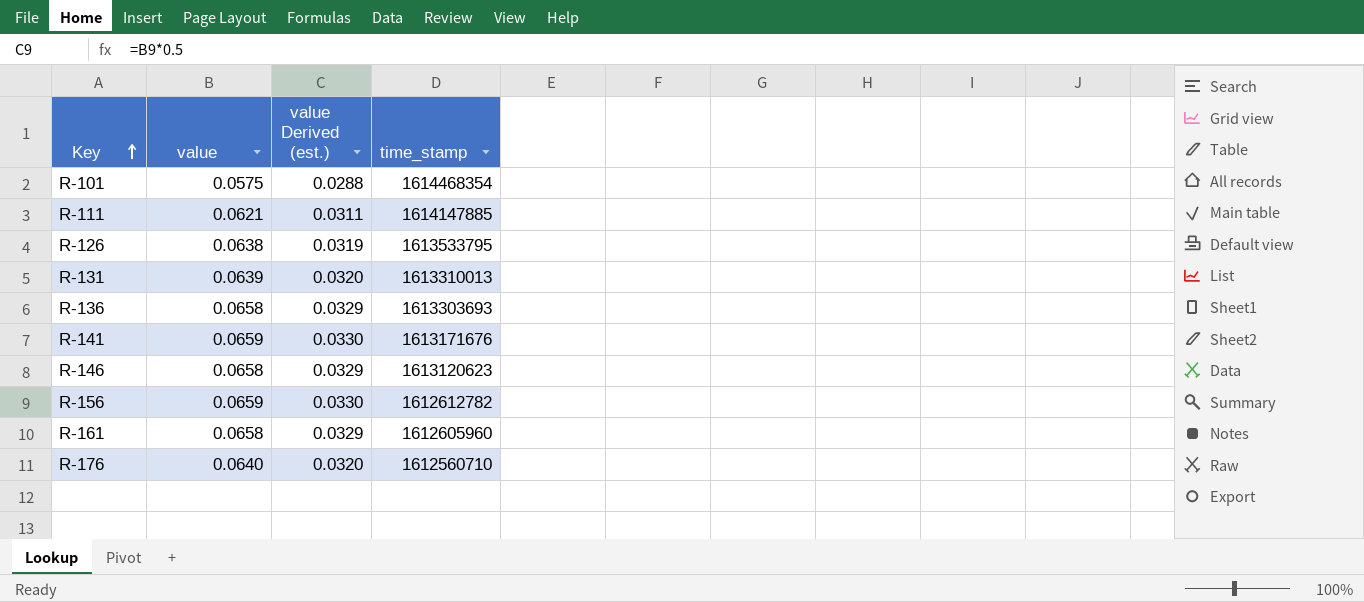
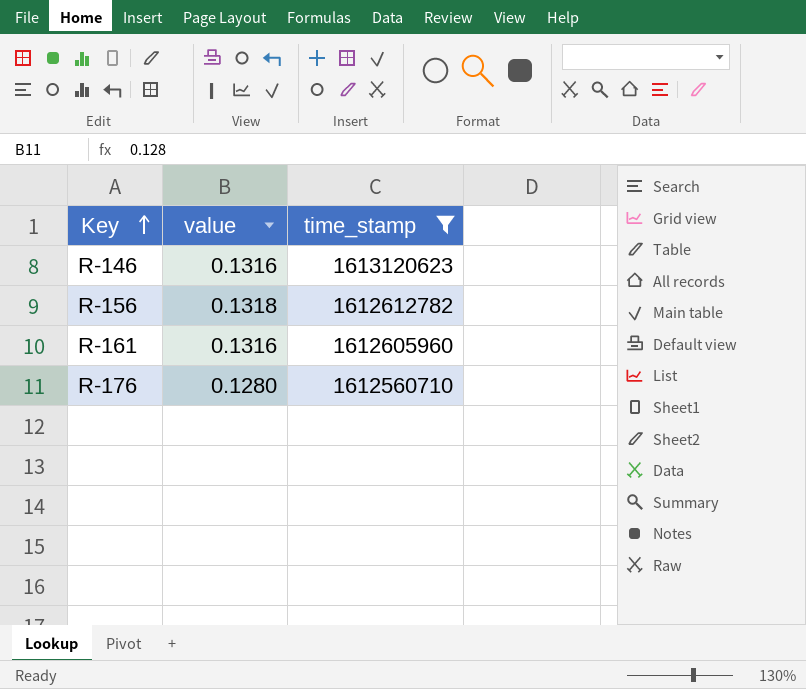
filter: none -> time_stamp <= 1613120623
column value Derived (est.) | formula: [value] * 0.5 -> none
R-146 | value: 0.0658 -> 0.1316
R-156 | value: 0.0659 -> 0.1318
R-161 | value: 0.0658 -> 0.1316
R-176 | value: 0.0640 -> 0.1280

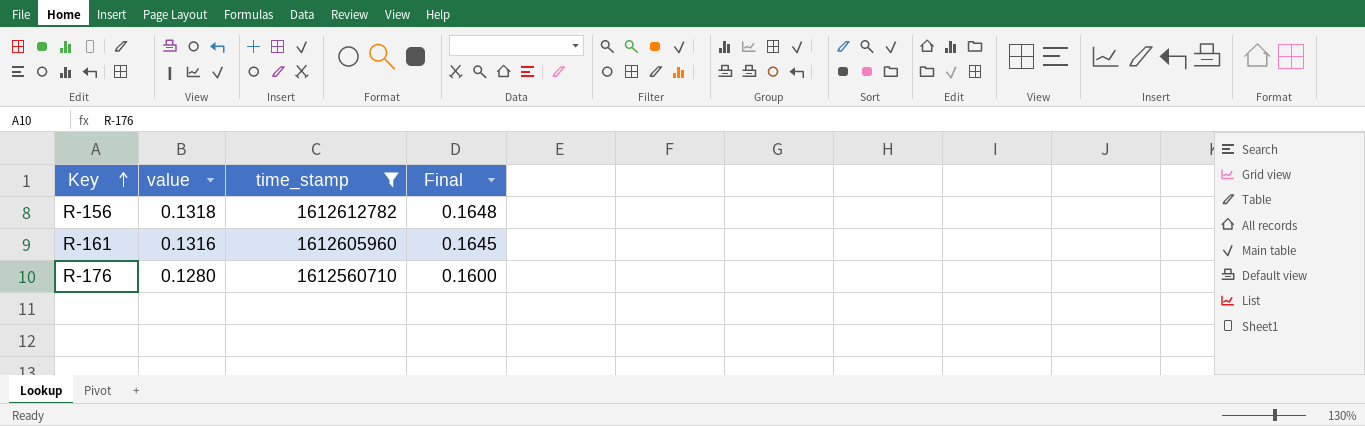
column Final | formula: none -> [value] * 1.25
row R-146: 0.1316 | 1613120623 -> none

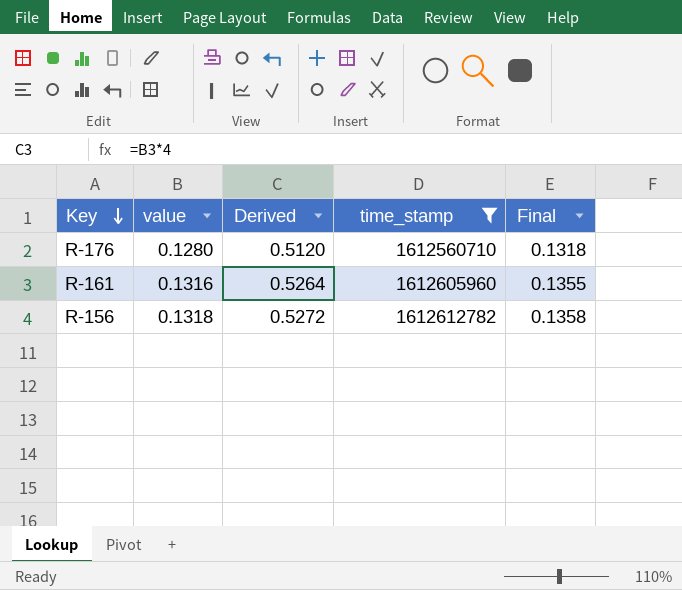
row order: Key ascending -> Key descending
column Derived | formula: none -> [value] * 4
column Final | formula: [value] * 1.25 -> [value] * 1.03

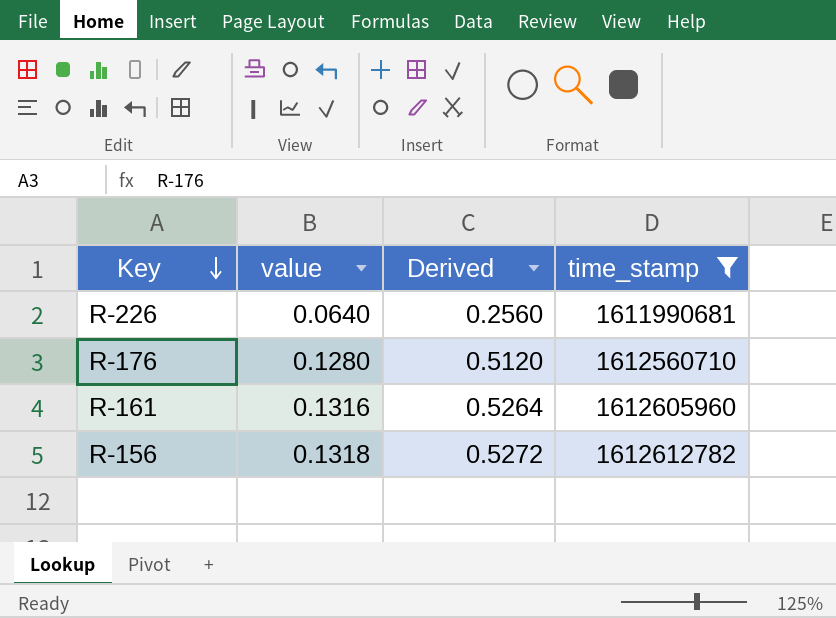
column Final | formula: [value] * 1.03 -> none
row R-226: none -> 0.0640 | 0.2560 | 1611990681

